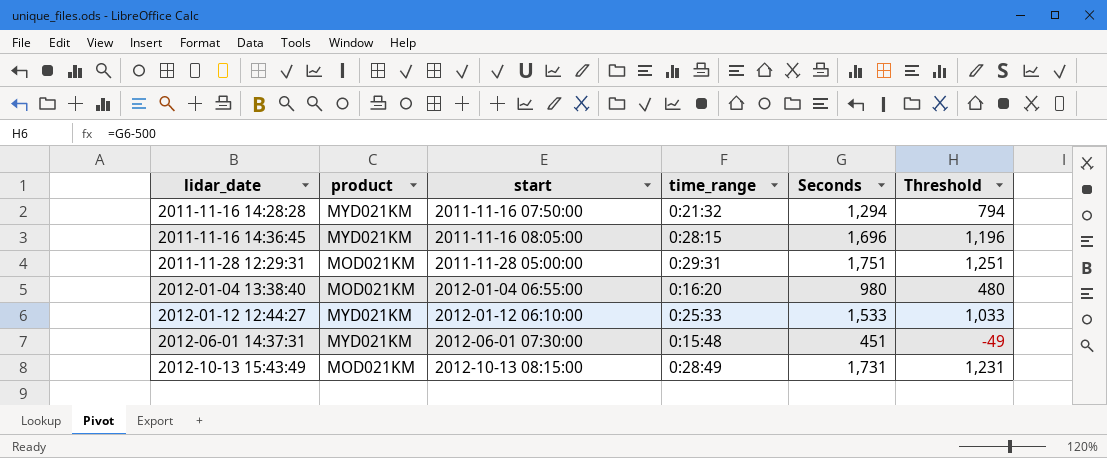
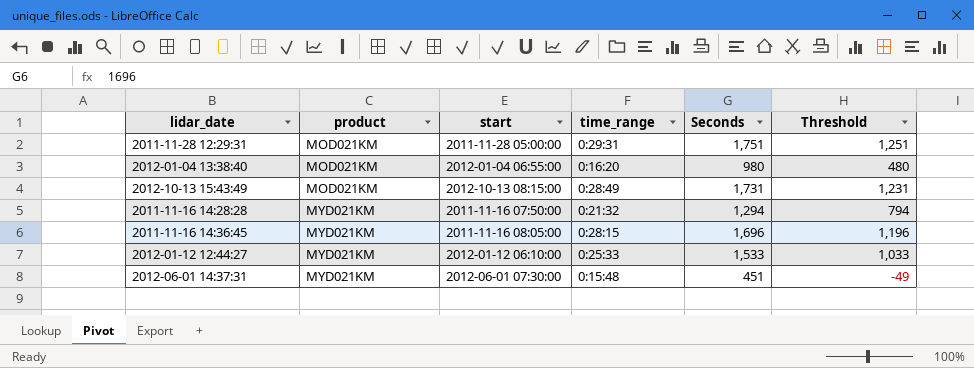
row order: lidar_date ascending -> product ascending

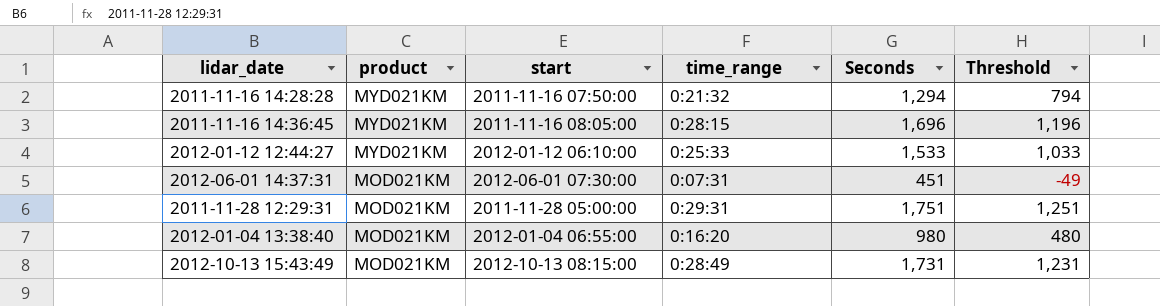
row order: product ascending -> product descending
2012-06-01 14:37:31 | product: MYD021KM -> MOD021KM
2012-06-01 14:37:31 | time_range: 0:15:48 -> 0:07:31

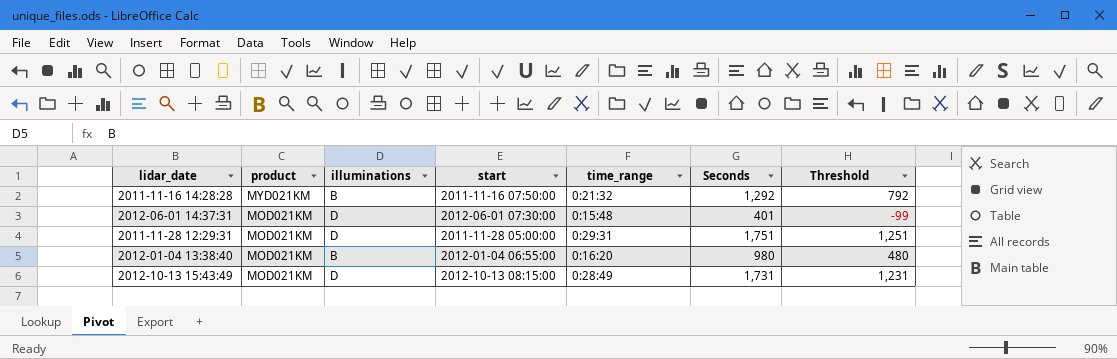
column illuminations | position: none -> 3
row 2011-11-16 14:36:45: MYD021KM | 2011-11-16 08:05:00 | 0:28:15 | 1,696 | 1,196 -> none
row 2012-01-12 12:44:27: MYD021KM | 2012-01-12 06:10:00 | 0:25:33 | 1,533 | 1,033 -> none
2011-11-16 14:28:28 | Seconds: 1,294 -> 1,292
2011-11-16 14:28:28 | Threshold: 794 -> 792
2012-06-01 14:37:31 | time_range: 0:07:31 -> 0:15:48
2012-06-01 14:37:31 | Seconds: 451 -> 401
2012-06-01 14:37:31 | Threshold: -49 -> -99

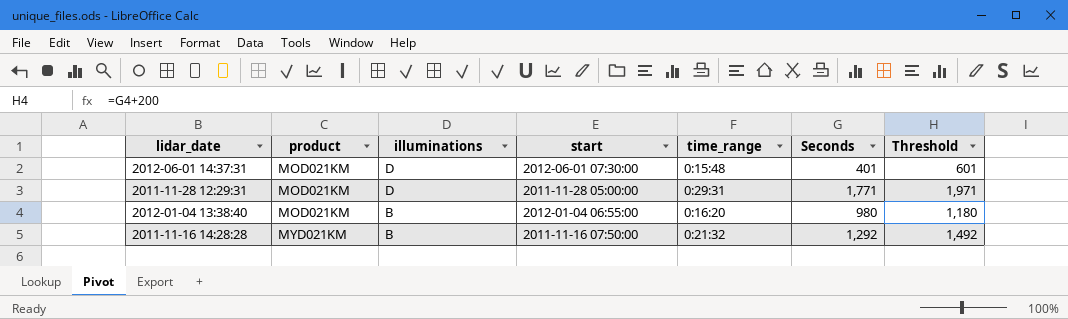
row order: product descending -> product ascending
column Threshold | formula: [Seconds] - 500 -> [Seconds] + 200
row 2012-10-13 15:43:49: MOD021KM | D | 2012-10-13 08:15:00 | 0:28:49 | 1,731 | 1,231 -> none
2011-11-28 12:29:31 | Seconds: 1,751 -> 1,771

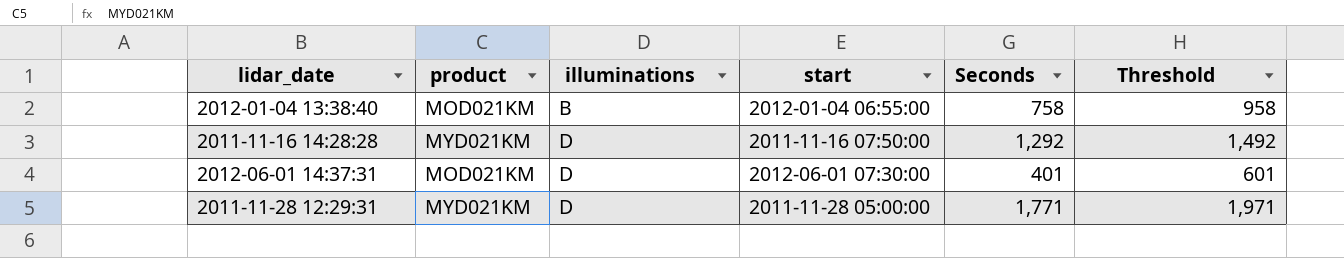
row order: product ascending -> illuminations ascending
column time_range | position: 5 -> none
2012-01-04 13:38:40 | Seconds: 980 -> 758
2012-01-04 13:38:40 | Threshold: 1,180 -> 958
2011-11-16 14:28:28 | illuminations: B -> D
2011-11-28 12:29:31 | product: MOD021KM -> MYD021KM

